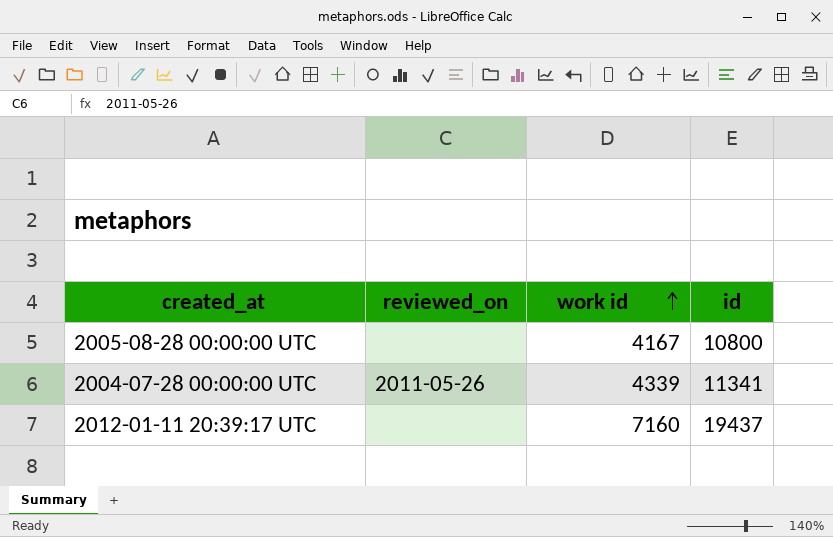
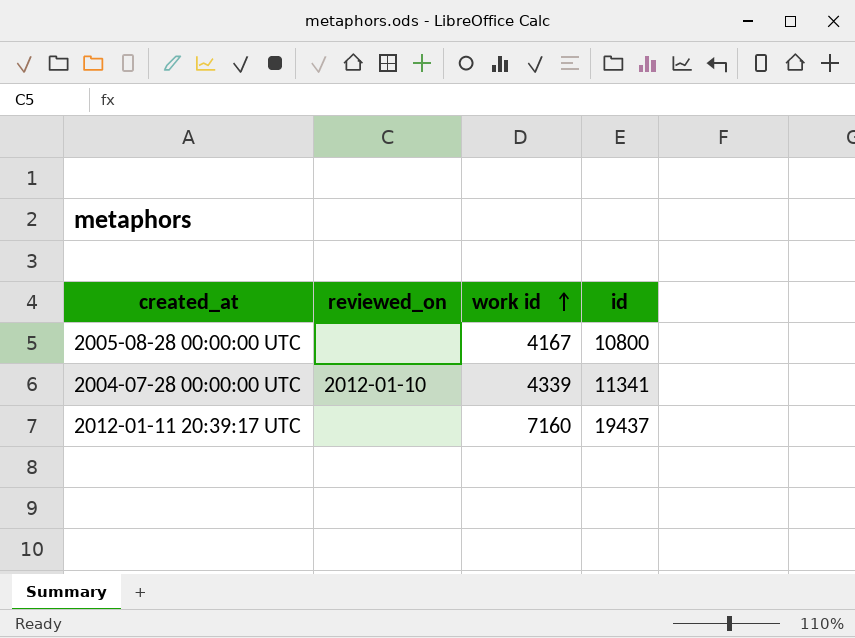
2004-07-28 00:00:00 UTC | reviewed_on: 2011-05-26 -> 2012-01-10

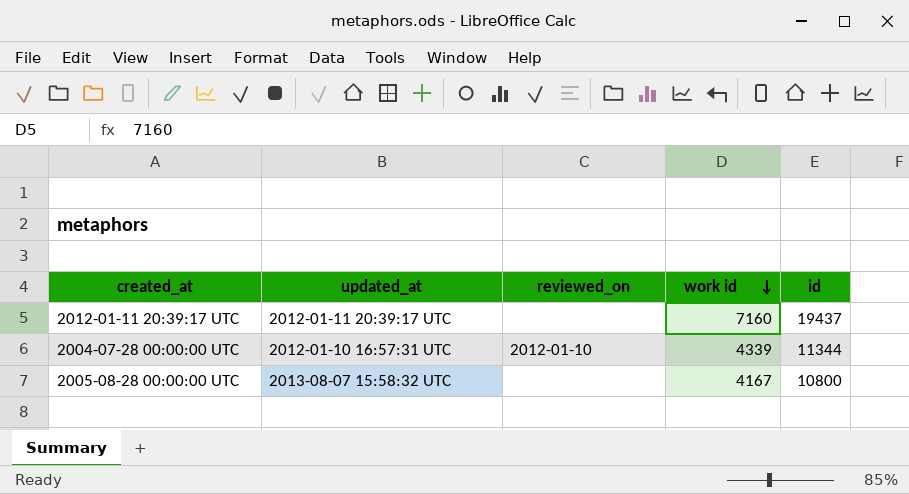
row order: work id ascending -> work id descending
column updated_at | position: none -> 2
2004-07-28 00:00:00 UTC | id: 11341 -> 11344

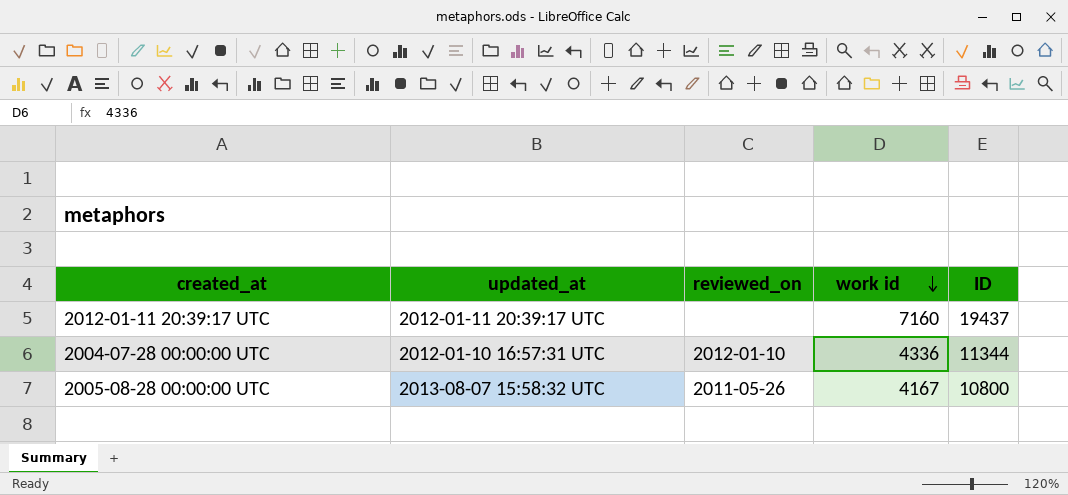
column name: id -> ID
2004-07-28 00:00:00 UTC | work id: 4339 -> 4336
2005-08-28 00:00:00 UTC | reviewed_on: none -> 2011-05-26

